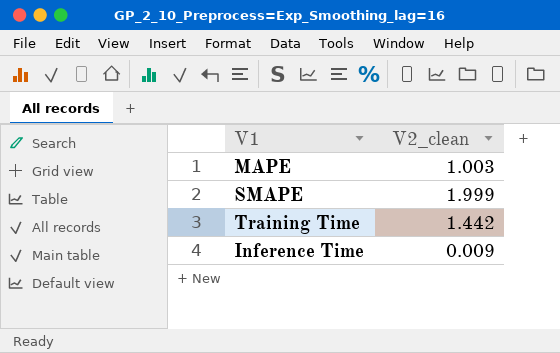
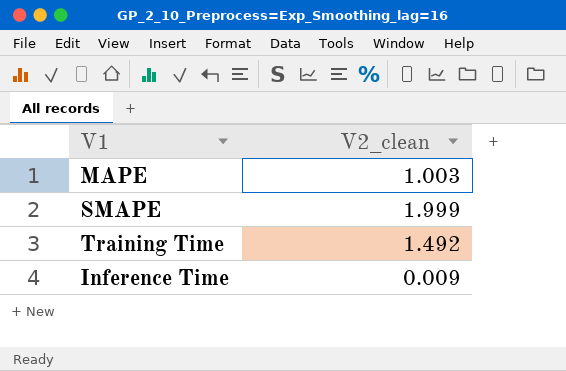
Training Time | V2_clean: 1.442 -> 1.492

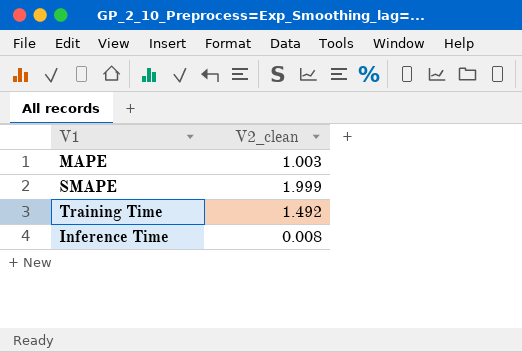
Inference Time | V2_clean: 0.009 -> 0.008

